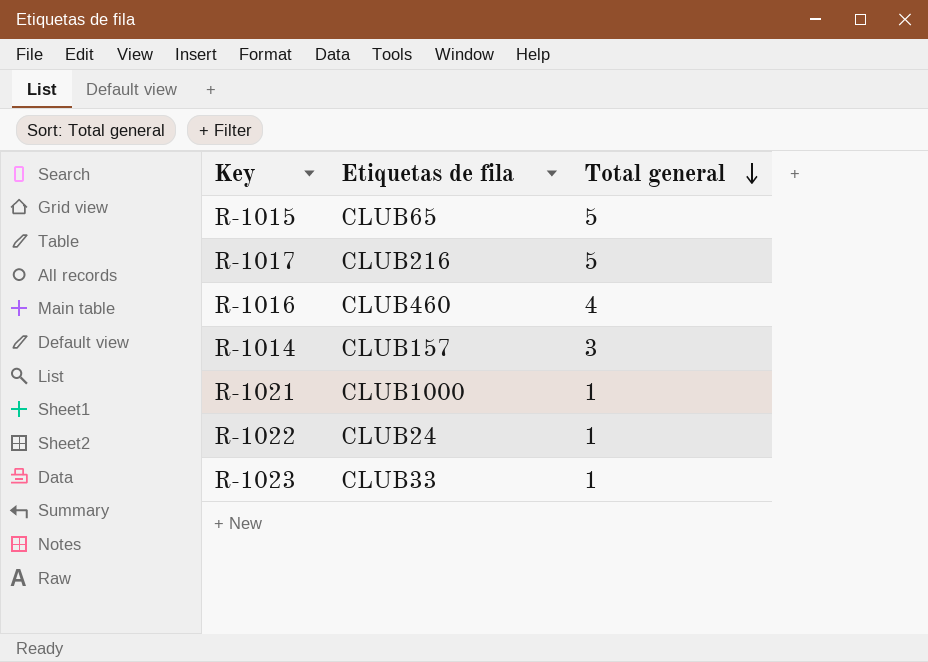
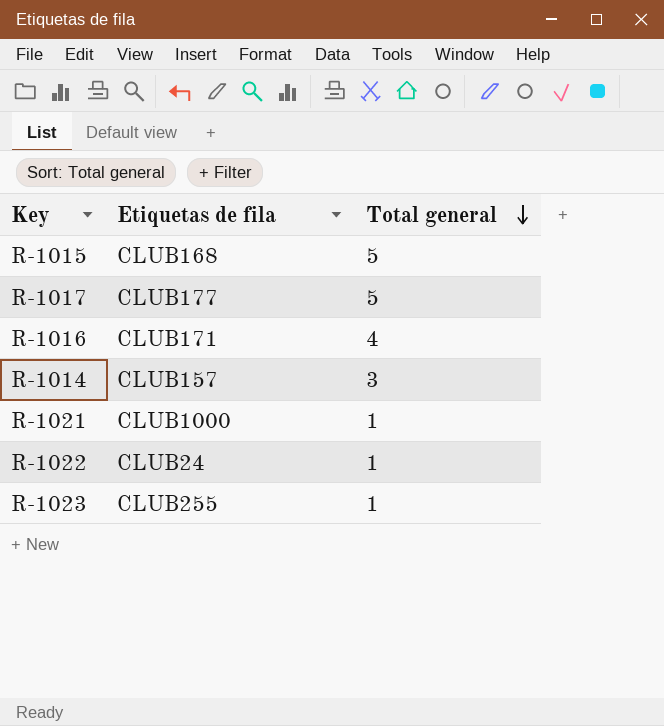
R-1015 | Etiquetas de fila: CLUB65 -> CLUB168
R-1017 | Etiquetas de fila: CLUB216 -> CLUB177
R-1016 | Etiquetas de fila: CLUB460 -> CLUB171
R-1023 | Etiquetas de fila: CLUB33 -> CLUB255

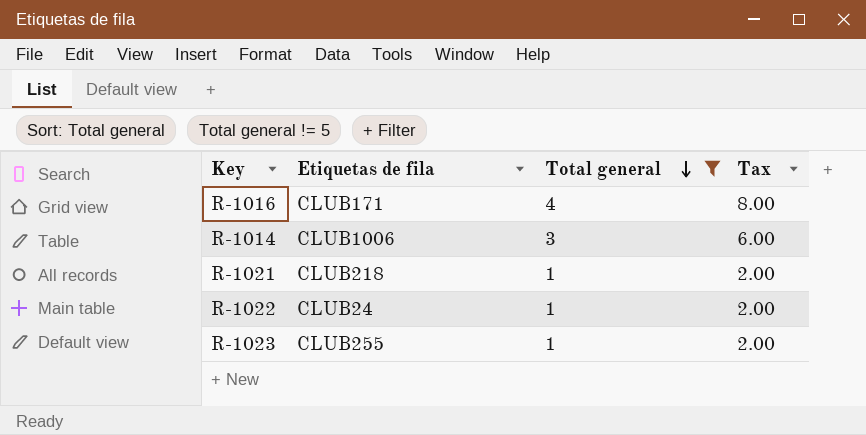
filter: none -> Total general != 5
column Tax | formula: none -> [Total general] * 2
R-1014 | Etiquetas de fila: CLUB157 -> CLUB1006
R-1021 | Etiquetas de fila: CLUB1000 -> CLUB218

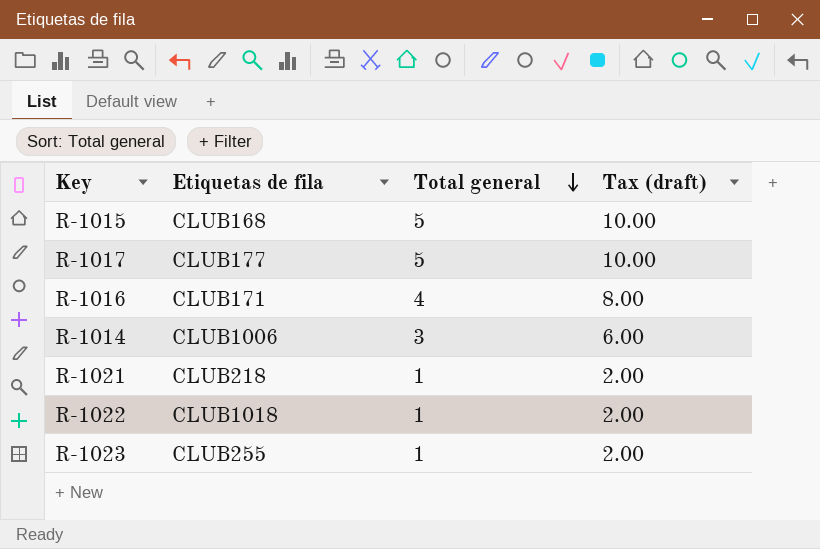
filter: Total general != 5 -> none
column name: Tax -> Tax (draft)
R-1022 | Etiquetas de fila: CLUB24 -> CLUB1018

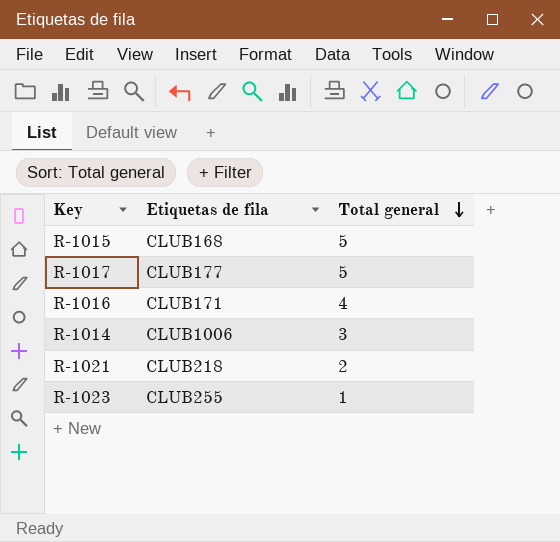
column Tax (draft) | formula: [Total general] * 2 -> none
row R-1022: CLUB1018 | 1 | 2.00 -> none
R-1021 | Total general: 1 -> 2

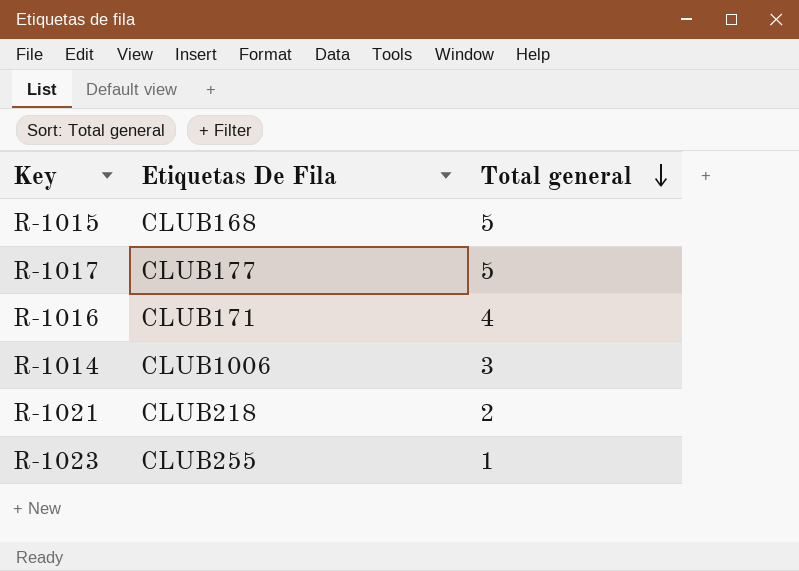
column name: Etiquetas de fila -> Etiquetas De Fila

